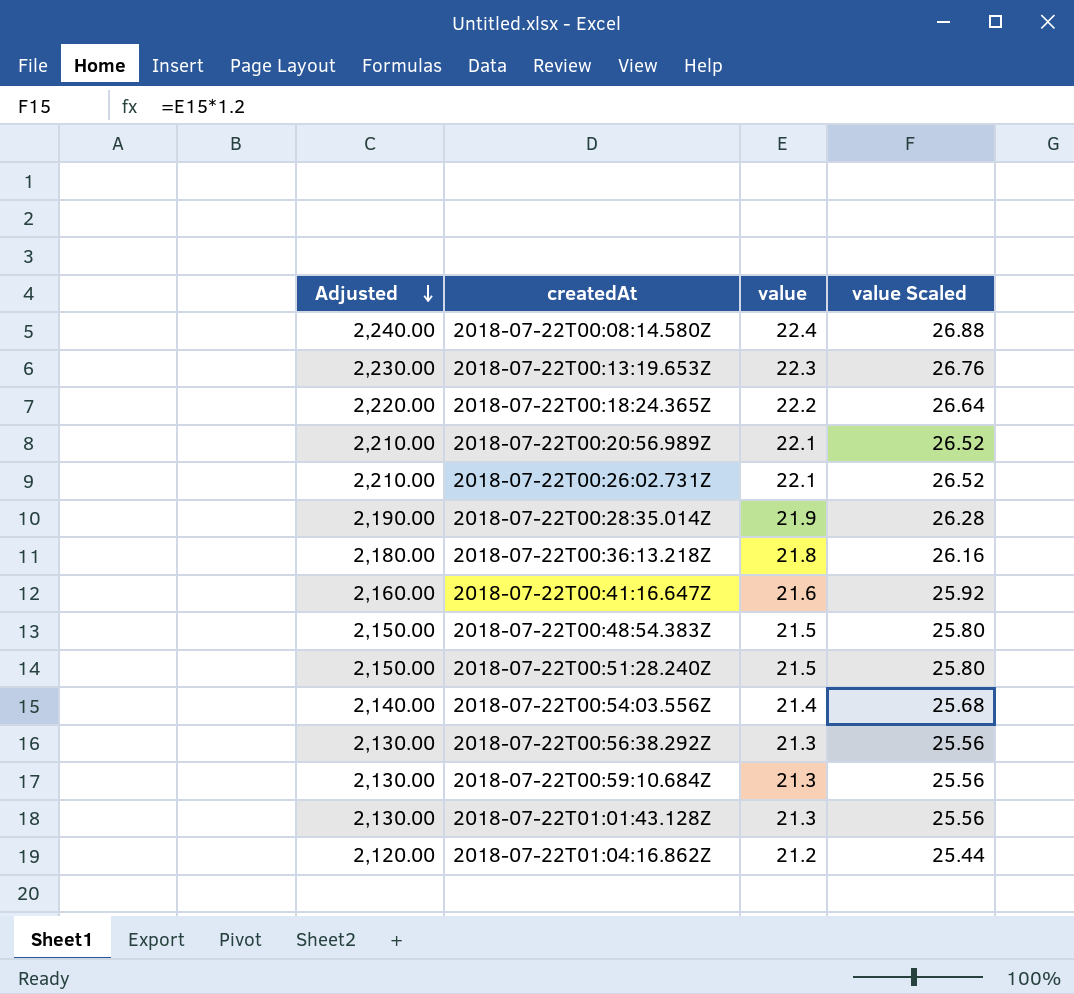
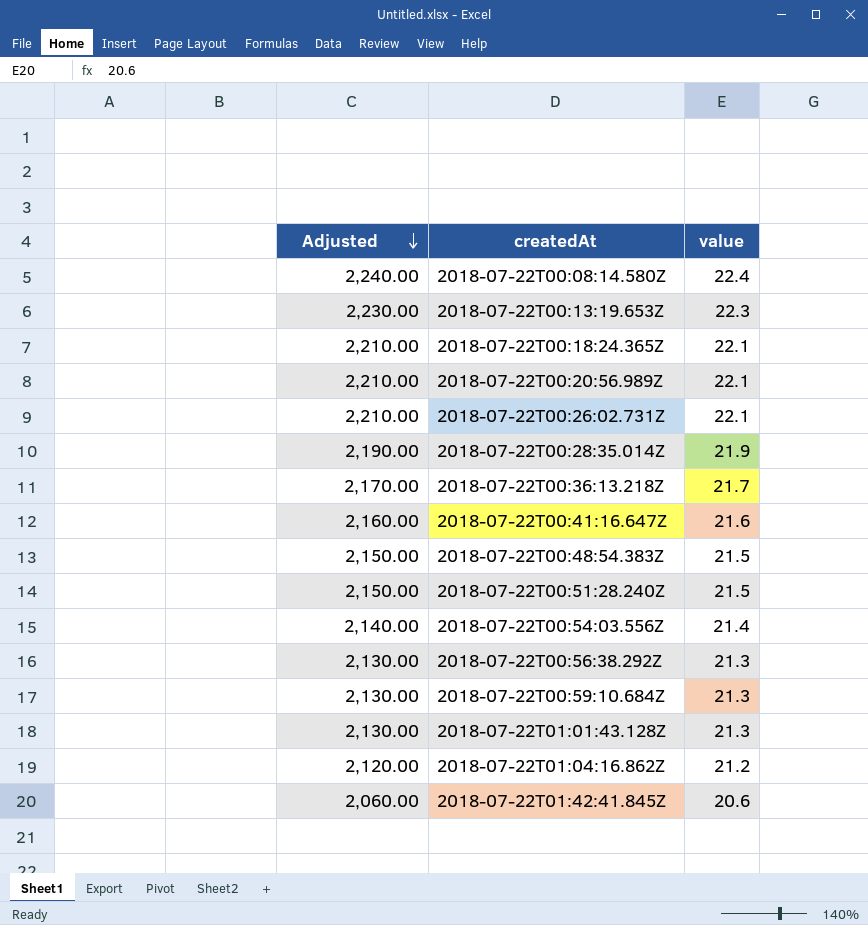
column value Scaled | formula: [value] * 1.2 -> none
2018-07-22T00:18:24.365Z | Adjusted: 2,220.00 -> 2,210.00
2018-07-22T00:18:24.365Z | value: 22.2 -> 22.1
2018-07-22T00:36:13.218Z | Adjusted: 2,180.00 -> 2,170.00
2018-07-22T00:36:13.218Z | value: 21.8 -> 21.7
row 2018-07-22T01:42:41.845Z: none -> 2,060.00 | 20.6

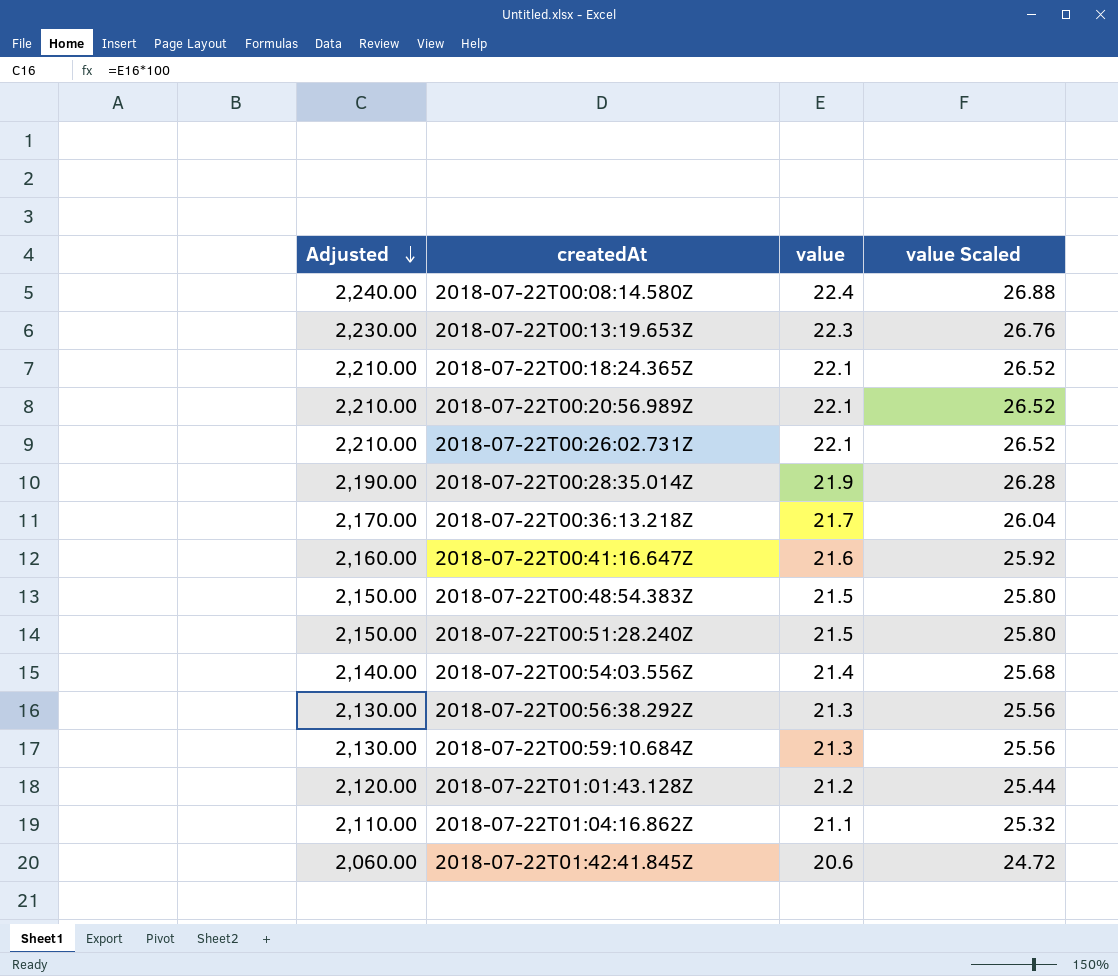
column value Scaled | formula: none -> [value] * 1.2
2018-07-22T01:01:43.128Z | Adjusted: 2,130.00 -> 2,120.00
2018-07-22T01:01:43.128Z | value: 21.3 -> 21.2
2018-07-22T01:04:16.862Z | Adjusted: 2,120.00 -> 2,110.00
2018-07-22T01:04:16.862Z | value: 21.2 -> 21.1

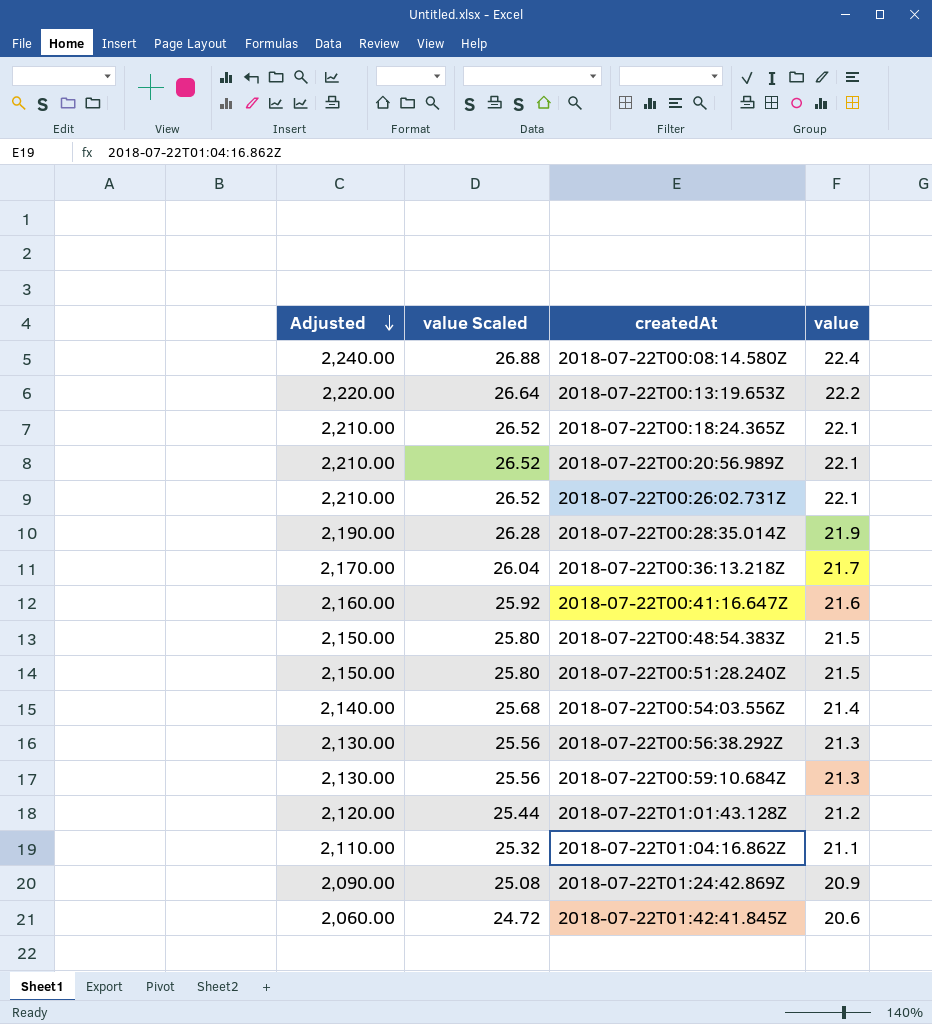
column value Scaled | position: 4 -> 2
2018-07-22T00:13:19.653Z | Adjusted: 2,230.00 -> 2,220.00
2018-07-22T00:13:19.653Z | value Scaled: 26.76 -> 26.64
2018-07-22T00:13:19.653Z | value: 22.3 -> 22.2
row 2018-07-22T01:24:42.869Z: none -> 2,090.00 | 25.08 | 20.9

